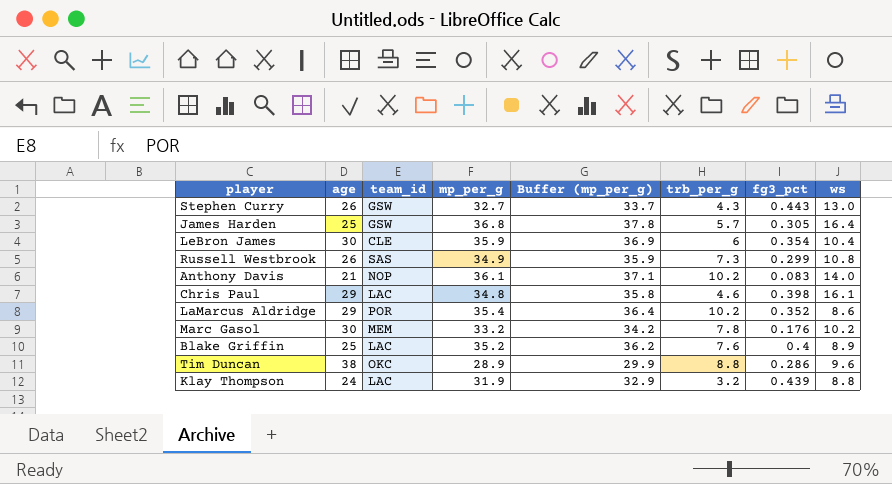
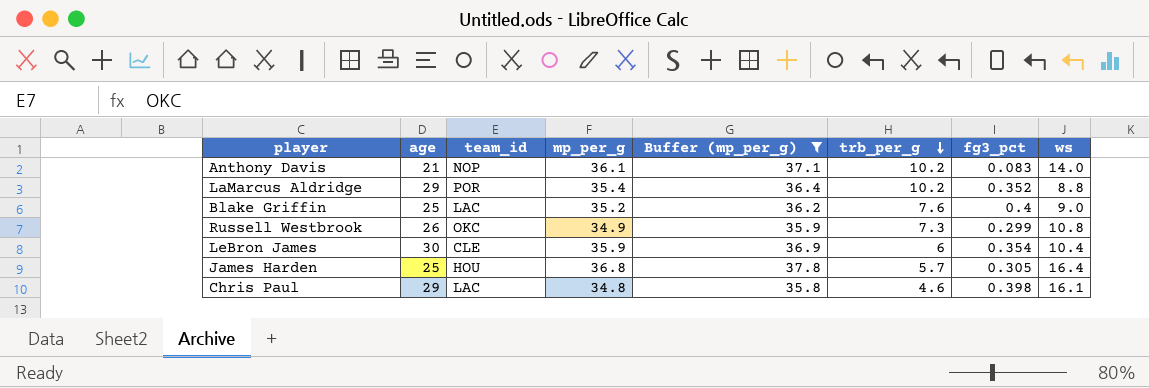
filter: none -> Buffer (mp_per_g) >= 35.8
row order: none -> trb_per_g descending
LaMarcus Aldridge | ws: 8.6 -> 8.8
Blake Griffin | ws: 8.9 -> 9.0
Russell Westbrook | team_id: SAS -> OKC
James Harden | team_id: GSW -> HOU

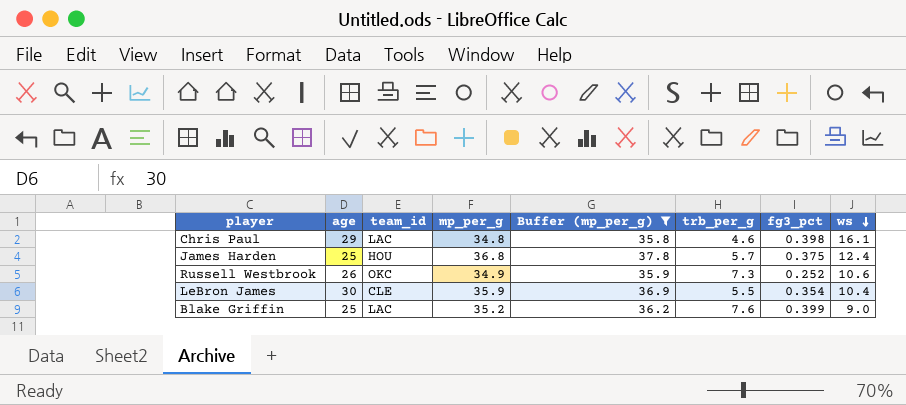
row order: trb_per_g descending -> ws descending
row Anthony Davis: 21 | NOP | 36.1 | 37.1 | 10.2 | 0.083 | 14.0 -> none
row LaMarcus Aldridge: 29 | POR | 35.4 | 36.4 | 10.2 | 0.352 | 8.8 -> none
James Harden | fg3_pct: 0.305 -> 0.375
James Harden | ws: 16.4 -> 12.4
Russell Westbrook | fg3_pct: 0.299 -> 0.252
Russell Westbrook | ws: 10.8 -> 10.6
LeBron James | trb_per_g: 6 -> 5.5
Blake Griffin | fg3_pct: 0.4 -> 0.399

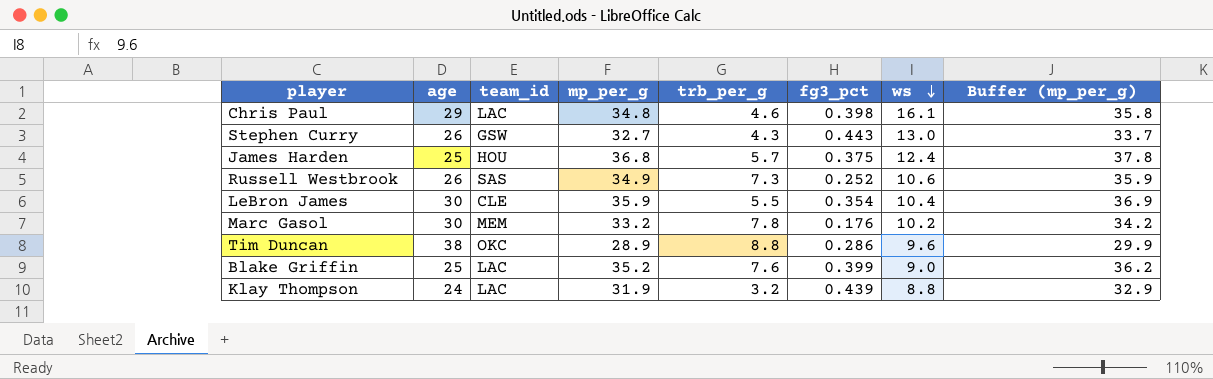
filter: Buffer (mp_per_g) >= 35.8 -> none
column Buffer (mp_per_g) | position: 5 -> 8
Russell Westbrook | team_id: OKC -> SAS

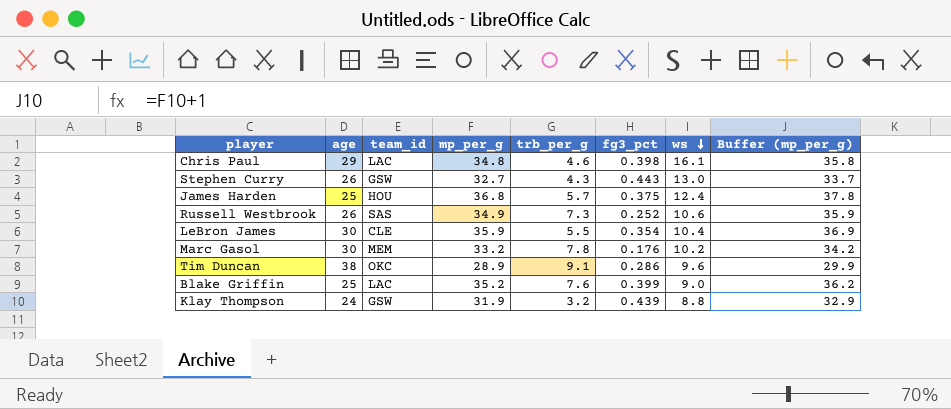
Tim Duncan | trb_per_g: 8.8 -> 9.1
Klay Thompson | team_id: LAC -> GSW

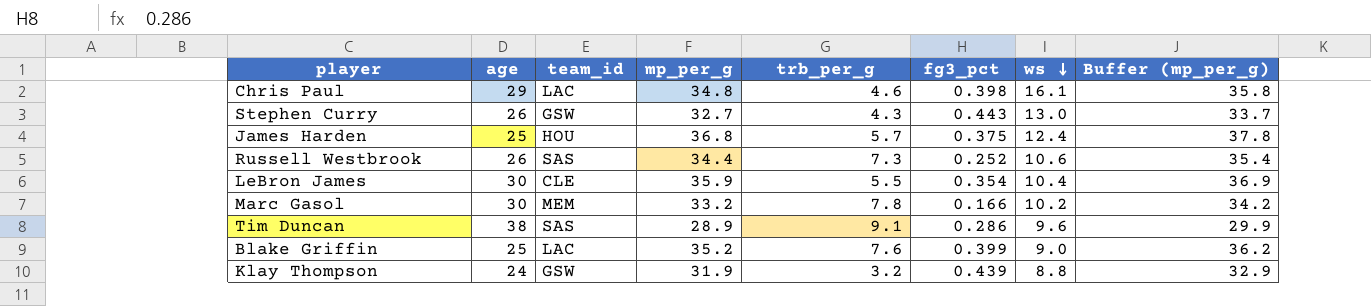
Russell Westbrook | mp_per_g: 34.9 -> 34.4
Russell Westbrook | Buffer (mp_per_g): 35.9 -> 35.4
Marc Gasol | fg3_pct: 0.176 -> 0.166
Tim Duncan | team_id: OKC -> SAS

